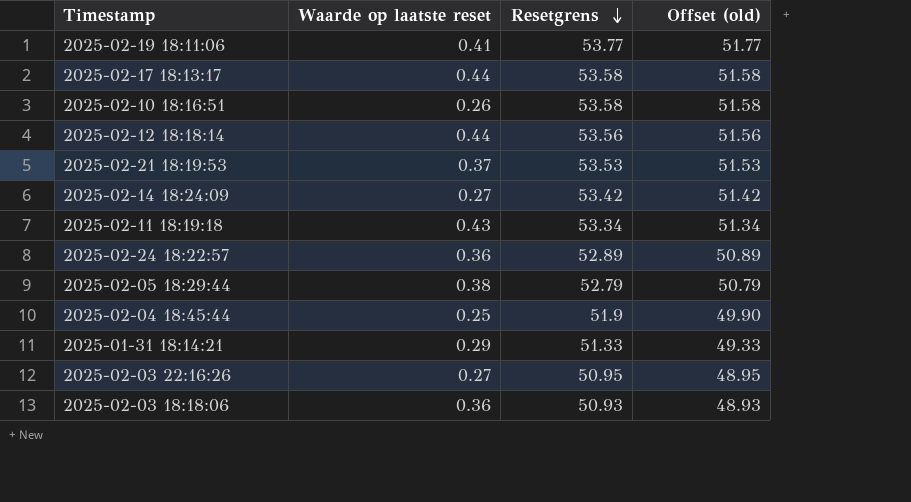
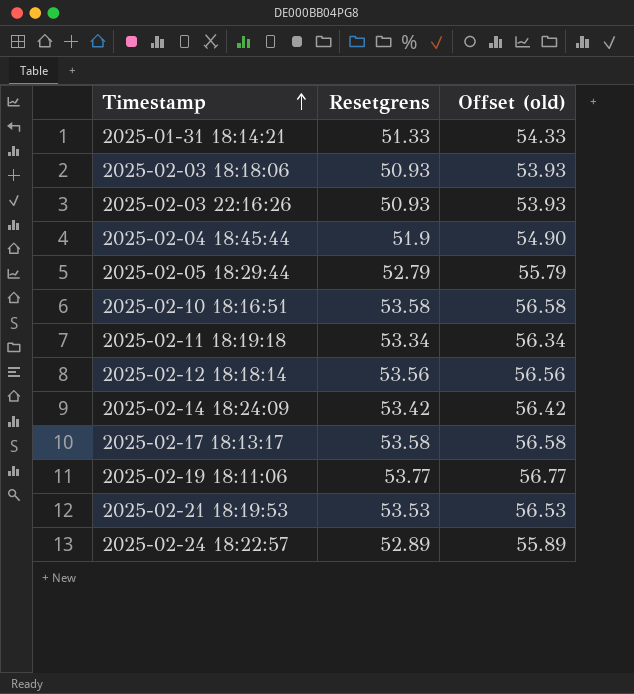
row order: Resetgrens descending -> Timestamp ascending
column Waarde op laatste reset | position: 2 -> none
column Offset (old) | formula: [Resetgrens] - 2 -> [Resetgrens] + 3
2025-02-03 22:16:26 | Resetgrens: 50.95 -> 50.93

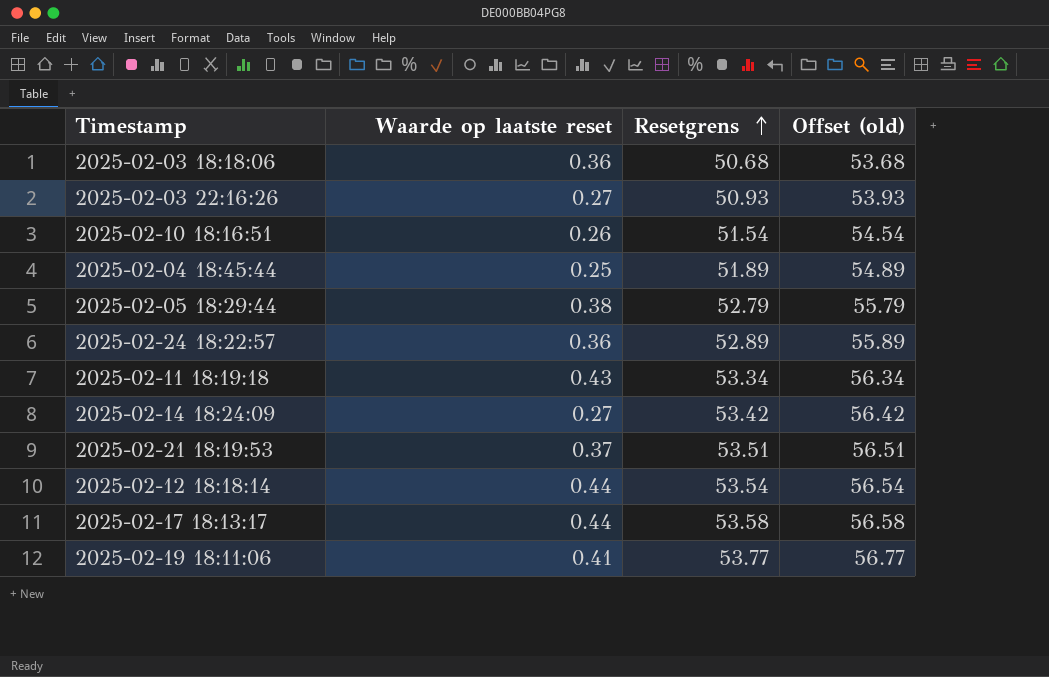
row order: Timestamp ascending -> Resetgrens ascending
column Waarde op laatste reset | position: none -> 2
row 2025-01-31 18:14:21: 51.33 | 54.33 -> none
2025-02-03 18:18:06 | Resetgrens: 50.93 -> 50.68
2025-02-03 18:18:06 | Offset (old): 53.93 -> 53.68
2025-02-10 18:16:51 | Resetgrens: 53.58 -> 51.54
2025-02-10 18:16:51 | Offset (old): 56.58 -> 54.54
2025-02-04 18:45:44 | Resetgrens: 51.9 -> 51.89
2025-02-04 18:45:44 | Offset (old): 54.90 -> 54.89
2025-02-21 18:19:53 | Resetgrens: 53.53 -> 53.51
2025-02-21 18:19:53 | Offset (old): 56.53 -> 56.51
2025-02-12 18:18:14 | Resetgrens: 53.56 -> 53.54
2025-02-12 18:18:14 | Offset (old): 56.56 -> 56.54

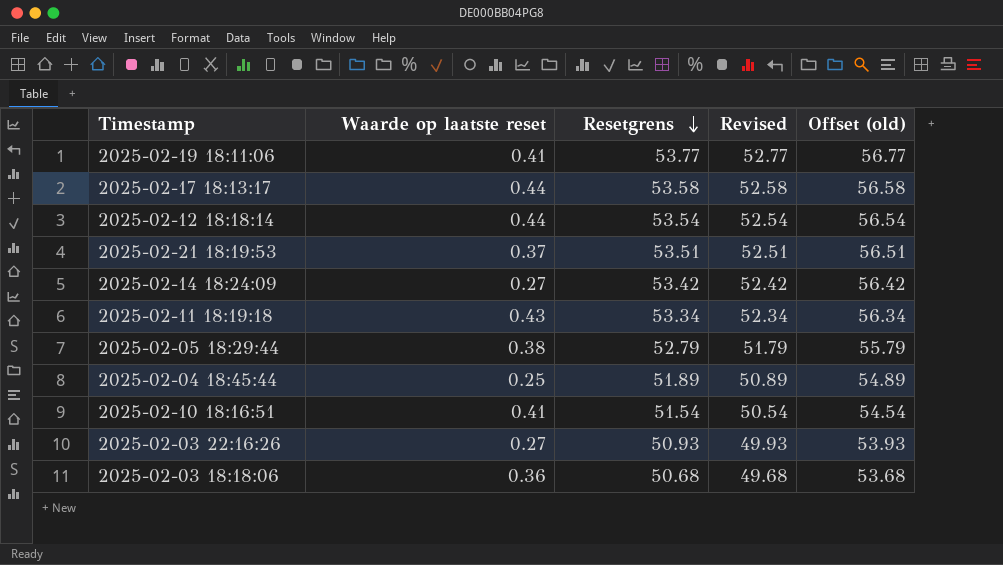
row order: Resetgrens ascending -> Resetgrens descending
column Revised | formula: none -> [Resetgrens] - 1
row 2025-02-24 18:22:57: 0.36 | 52.89 | 55.89 -> none
2025-02-10 18:16:51 | Waarde op laatste reset: 0.26 -> 0.41

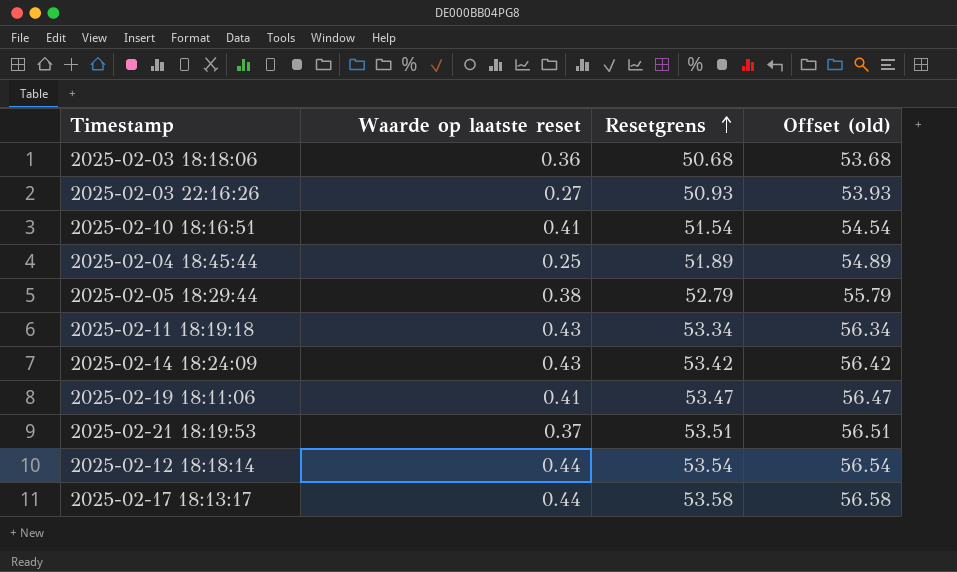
row order: Resetgrens descending -> Resetgrens ascending
column Revised | formula: [Resetgrens] - 1 -> none
2025-02-14 18:24:09 | Waarde op laatste reset: 0.27 -> 0.43
2025-02-19 18:11:06 | Resetgrens: 53.77 -> 53.47
2025-02-19 18:11:06 | Offset (old): 56.77 -> 56.47

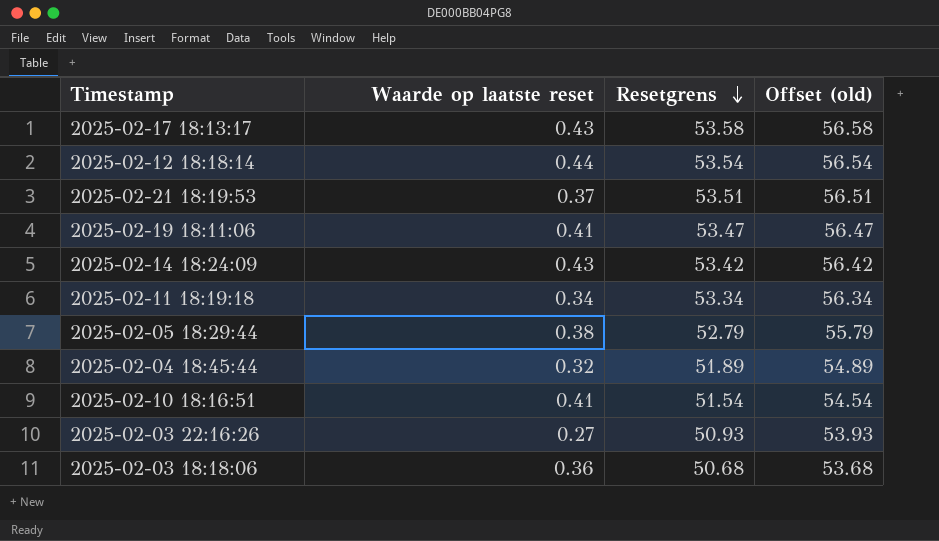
row order: Resetgrens ascending -> Resetgrens descending
2025-02-17 18:13:17 | Waarde op laatste reset: 0.44 -> 0.43
2025-02-11 18:19:18 | Waarde op laatste reset: 0.43 -> 0.34
2025-02-04 18:45:44 | Waarde op laatste reset: 0.25 -> 0.32

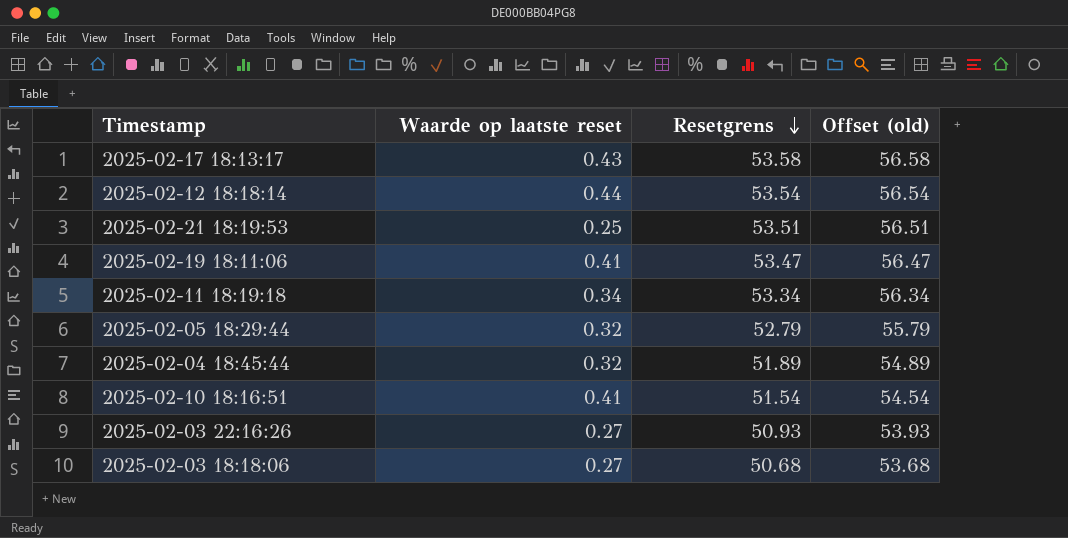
row 2025-02-14 18:24:09: 0.43 | 53.42 | 56.42 -> none
2025-02-21 18:19:53 | Waarde op laatste reset: 0.37 -> 0.25
2025-02-05 18:29:44 | Waarde op laatste reset: 0.38 -> 0.32
2025-02-03 18:18:06 | Waarde op laatste reset: 0.36 -> 0.27

